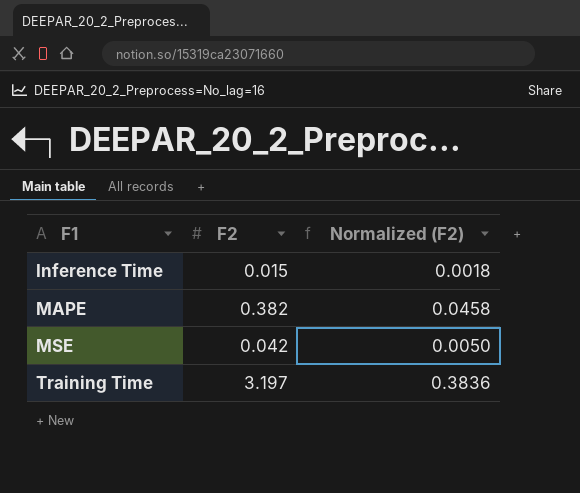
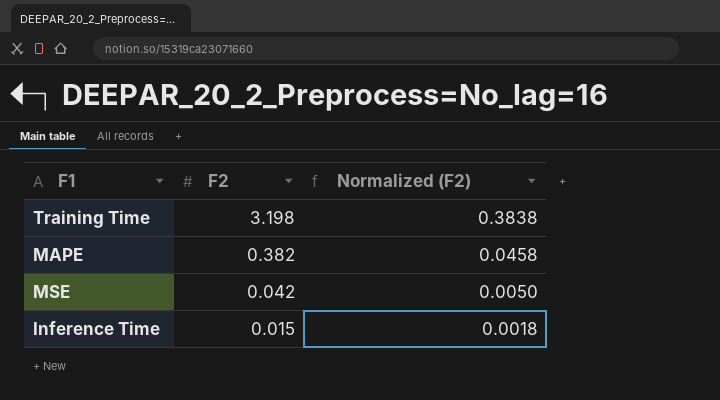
row order: F1 ascending -> F2 descending
Training Time | F2: 3.197 -> 3.198
Training Time | Normalized (F2): 0.3836 -> 0.3838

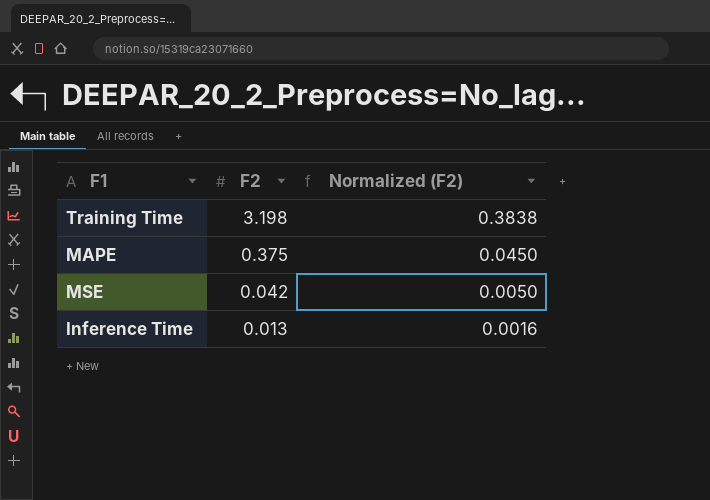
MAPE | F2: 0.382 -> 0.375
MAPE | Normalized (F2): 0.0458 -> 0.0450
Inference Time | F2: 0.015 -> 0.013
Inference Time | Normalized (F2): 0.0018 -> 0.0016

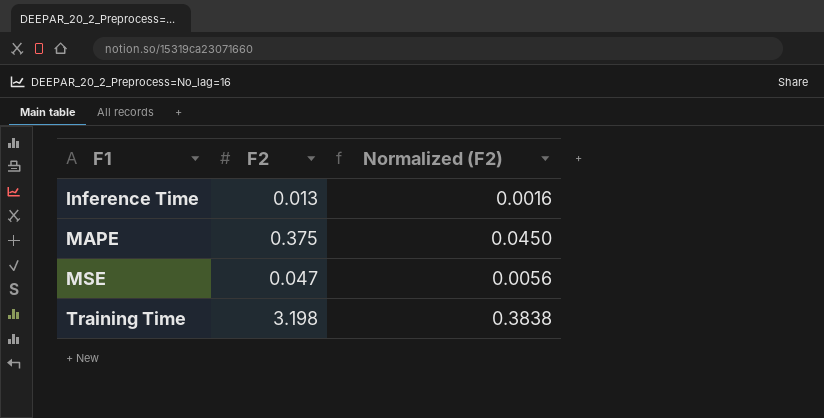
row order: F2 descending -> F1 ascending
MSE | F2: 0.042 -> 0.047
MSE | Normalized (F2): 0.0050 -> 0.0056

